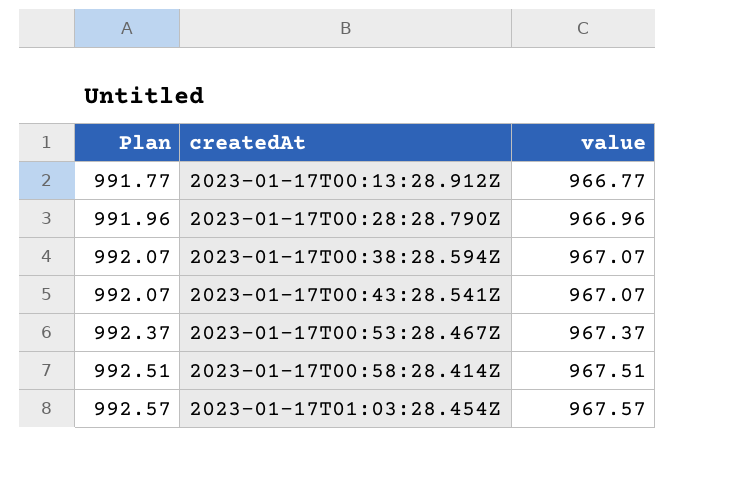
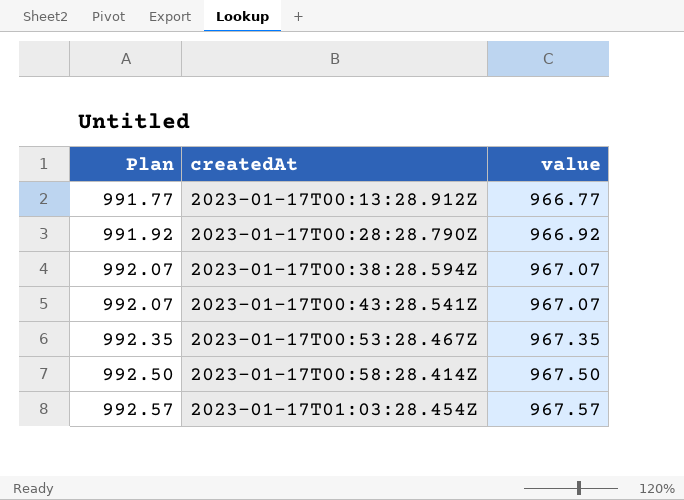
2023-01-17T00:28:28.790Z | Plan: 991.96 -> 991.92
2023-01-17T00:28:28.790Z | value: 966.96 -> 966.92
2023-01-17T00:53:28.467Z | Plan: 992.37 -> 992.35
2023-01-17T00:53:28.467Z | value: 967.37 -> 967.35
2023-01-17T00:58:28.414Z | Plan: 992.51 -> 992.50
2023-01-17T00:58:28.414Z | value: 967.51 -> 967.50

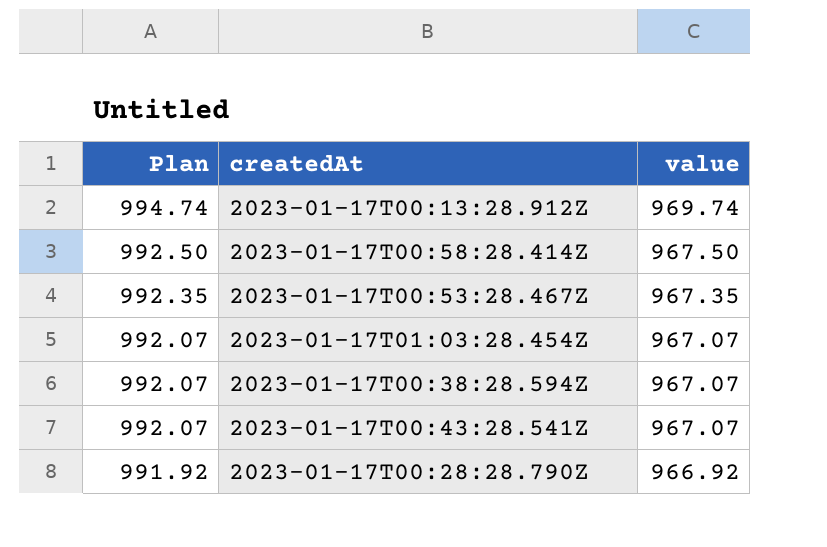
row order: Plan ascending -> Plan descending
2023-01-17T00:13:28.912Z | Plan: 991.77 -> 994.74
2023-01-17T00:13:28.912Z | value: 966.77 -> 969.74
2023-01-17T01:03:28.454Z | Plan: 992.57 -> 992.07
2023-01-17T01:03:28.454Z | value: 967.57 -> 967.07

